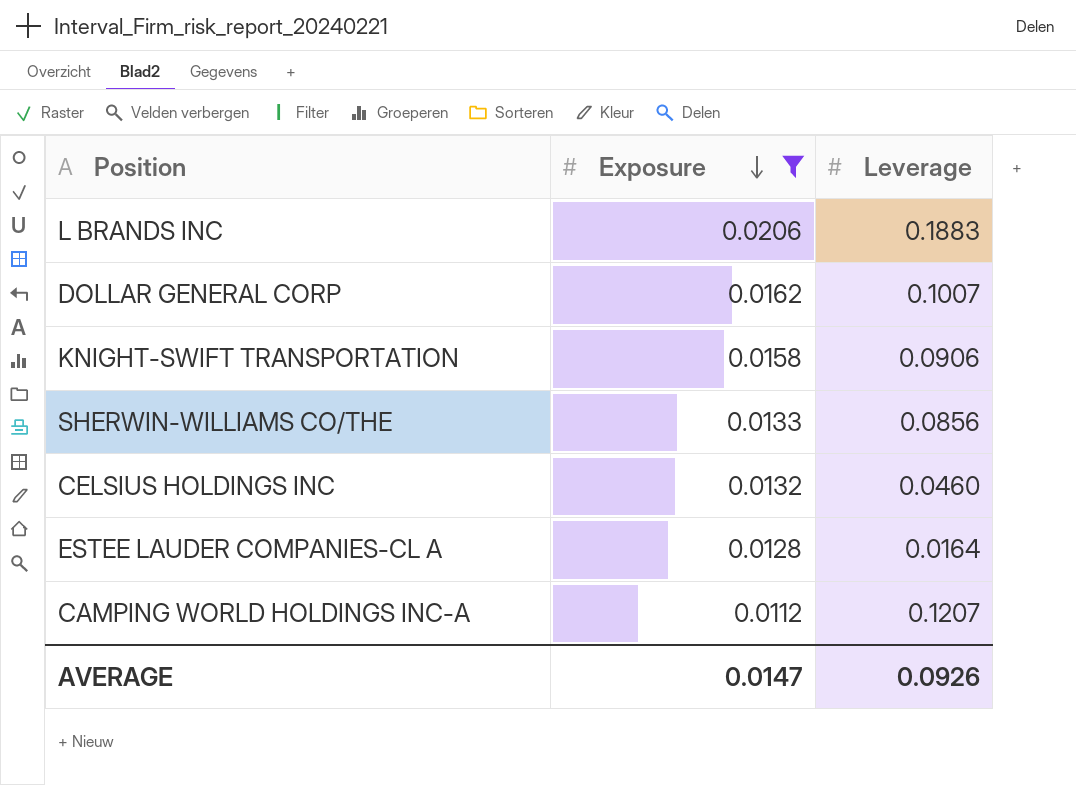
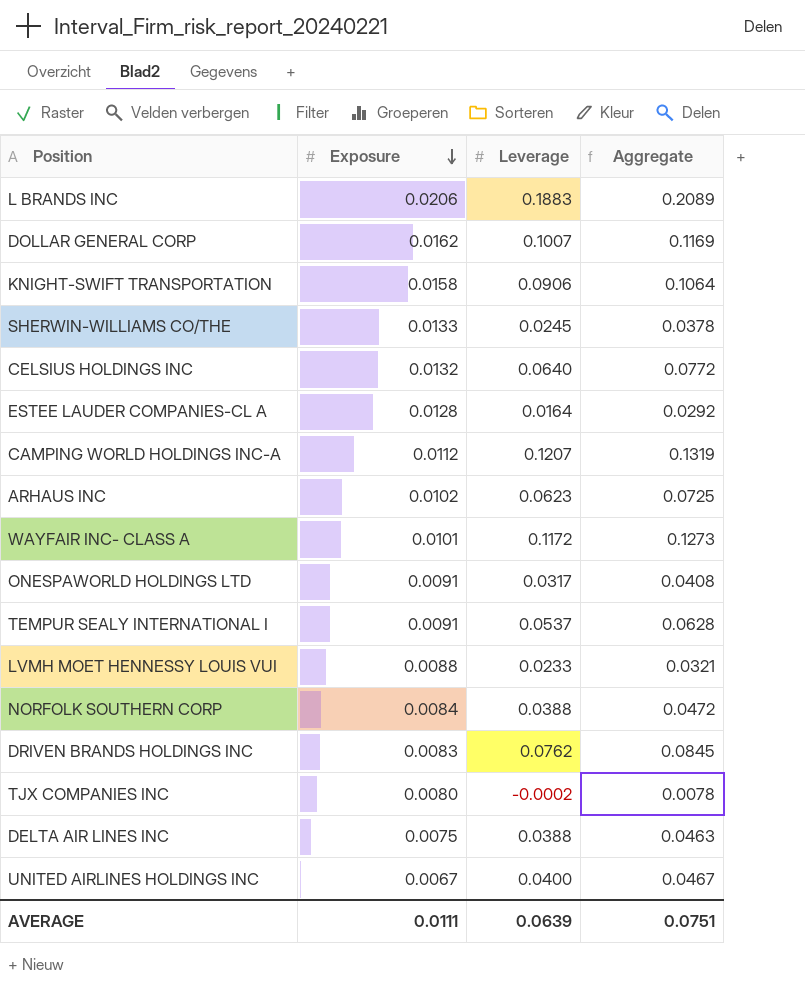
filter: Exposure >= 0.0112 -> none
column Aggregate | formula: none -> [Exposure] + [Leverage]
SHERWIN-WILLIAMS CO/THE | Leverage: 0.0856 -> 0.0245
CELSIUS HOLDINGS INC | Leverage: 0.0460 -> 0.0640
AVERAGE | Exposure: 0.0147 -> 0.0111
AVERAGE | Leverage: 0.0926 -> 0.0639

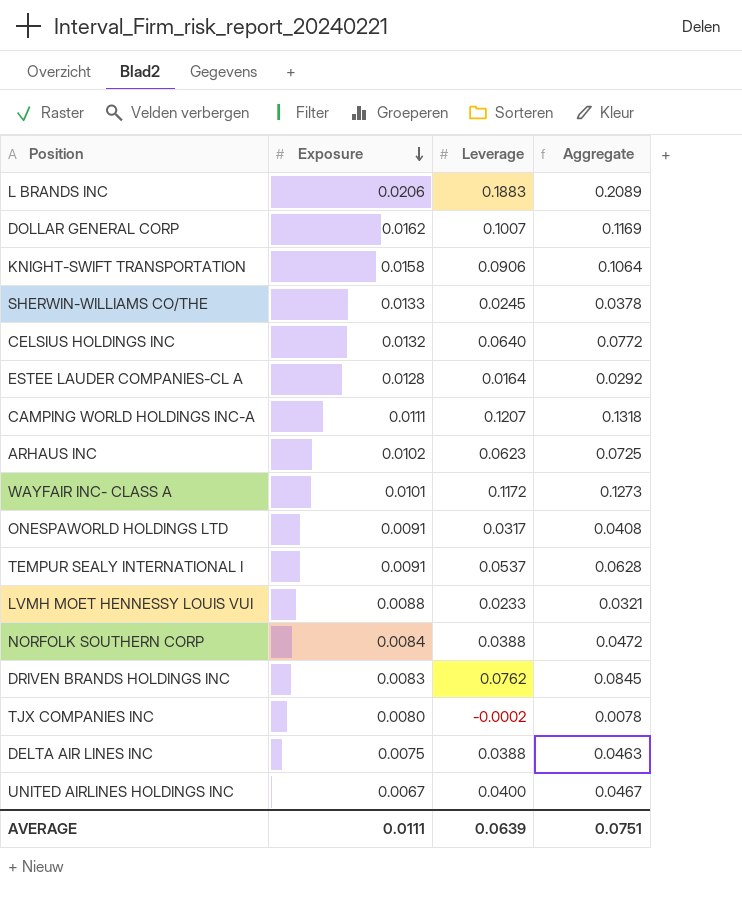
CAMPING WORLD HOLDINGS INC-A | Exposure: 0.0112 -> 0.0111
CAMPING WORLD HOLDINGS INC-A | Aggregate: 0.1319 -> 0.1318

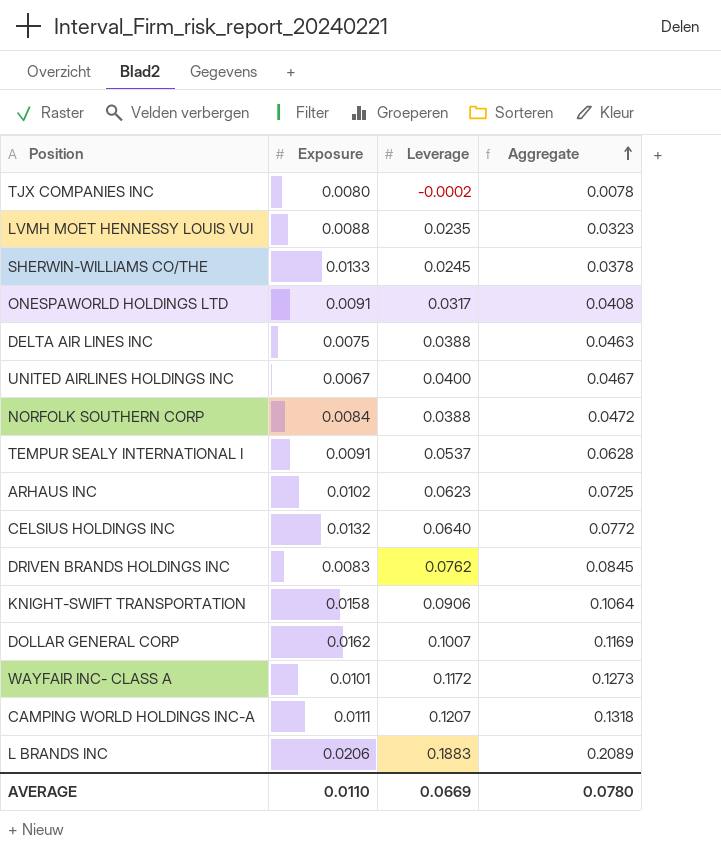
row order: Exposure descending -> Aggregate ascending
row ESTEE LAUDER COMPANIES-CL A: 0.0128 | 0.0164 | 0.0292 -> none
LVMH MOET HENNESSY LOUIS VUI | Leverage: 0.0233 -> 0.0235
LVMH MOET HENNESSY LOUIS VUI | Aggregate: 0.0321 -> 0.0323
AVERAGE | Exposure: 0.0111 -> 0.0110
AVERAGE | Leverage: 0.0639 -> 0.0669
AVERAGE | Aggregate: 0.0751 -> 0.0780

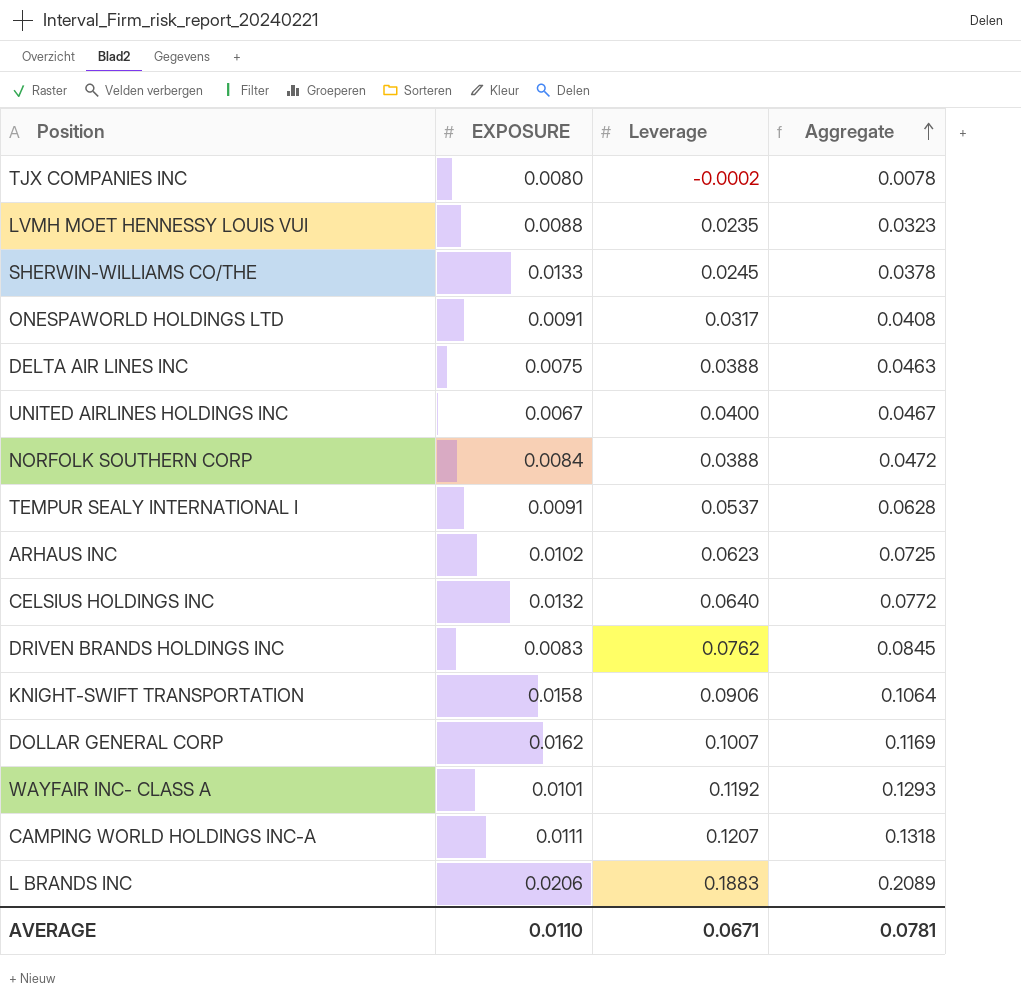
column name: Exposure -> EXPOSURE
WAYFAIR INC- CLASS A | Leverage: 0.1172 -> 0.1192
WAYFAIR INC- CLASS A | Aggregate: 0.1273 -> 0.1293
AVERAGE | Leverage: 0.0669 -> 0.0671
AVERAGE | Aggregate: 0.0780 -> 0.0781

